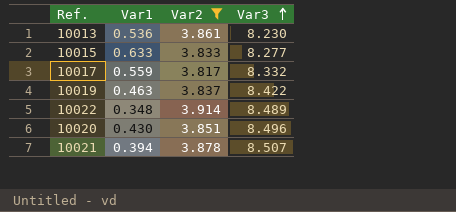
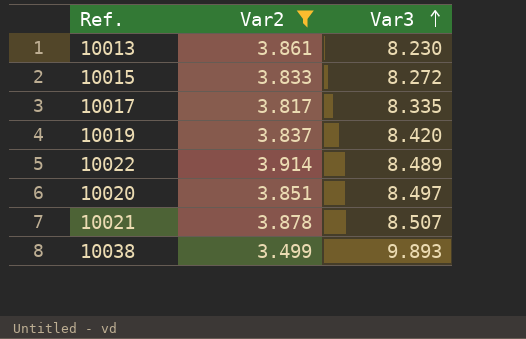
column Var1 | position: 2 -> none
10015 | Var3: 8.277 -> 8.272
10017 | Var3: 8.332 -> 8.335
10019 | Var3: 8.422 -> 8.420
10020 | Var3: 8.496 -> 8.497
row 10038: none -> 3.499 | 9.893

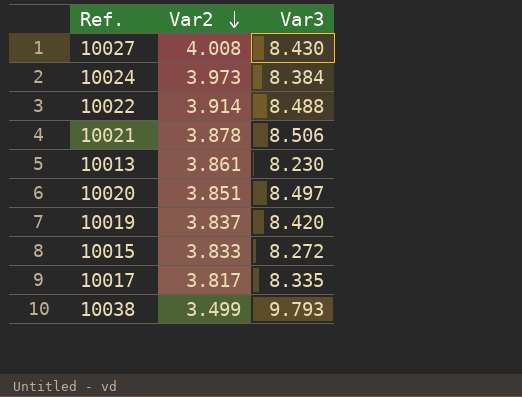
filter: Var2 <= 3.914 -> none
row order: Var3 ascending -> Var2 descending
10022 | Var3: 8.489 -> 8.488
10021 | Var3: 8.507 -> 8.506
10038 | Var3: 9.893 -> 9.793

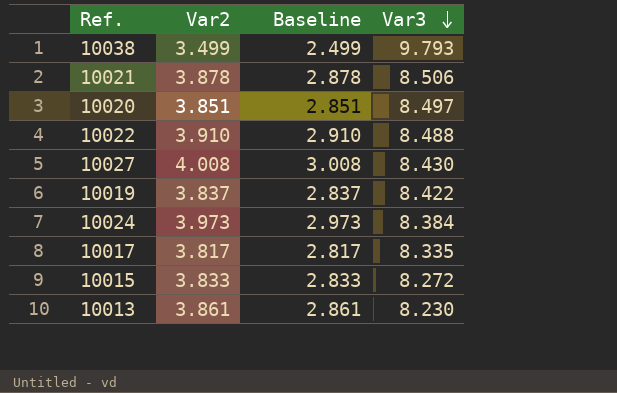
row order: Var2 descending -> Var3 descending
column Baseline | formula: none -> [Var2] - 1
10022 | Var2: 3.914 -> 3.910
10019 | Var3: 8.420 -> 8.422

